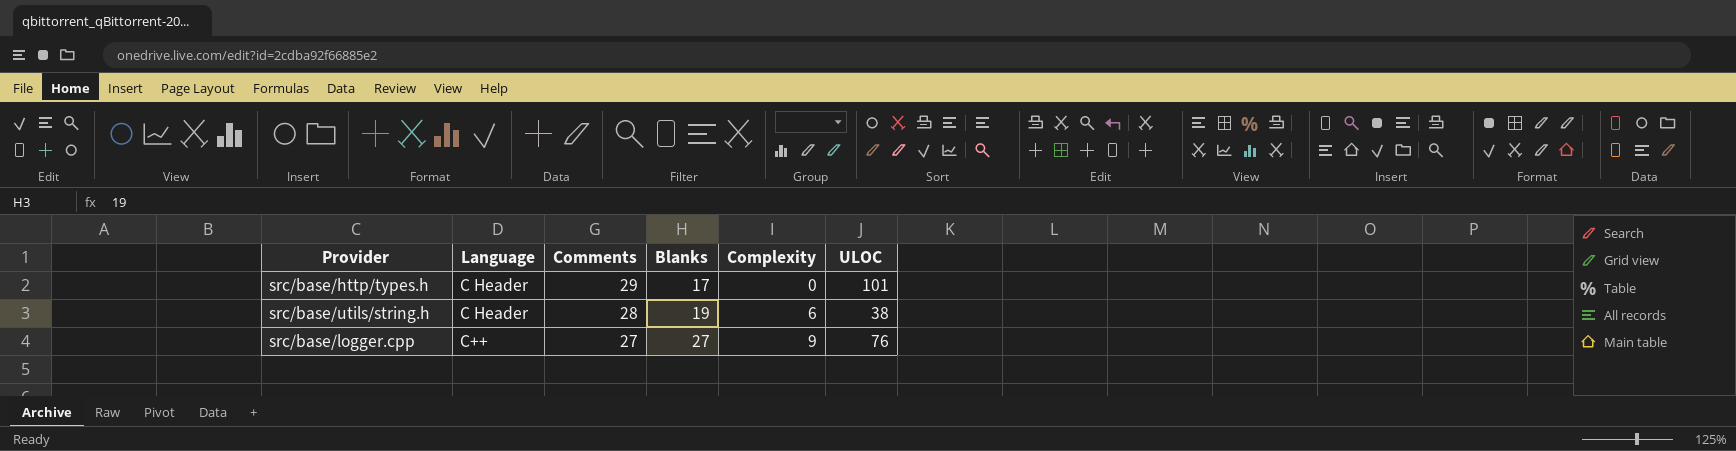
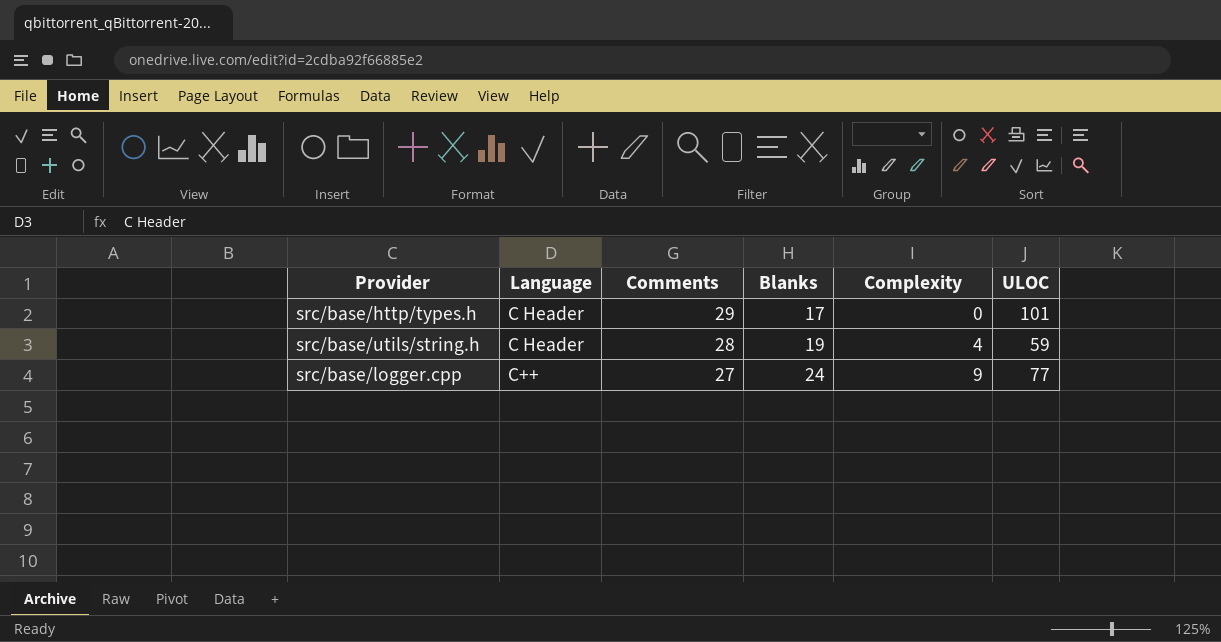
src/base/utils/string.h | Complexity: 6 -> 4
src/base/utils/string.h | ULOC: 38 -> 59
src/base/logger.cpp | Blanks: 27 -> 24
src/base/logger.cpp | ULOC: 76 -> 77

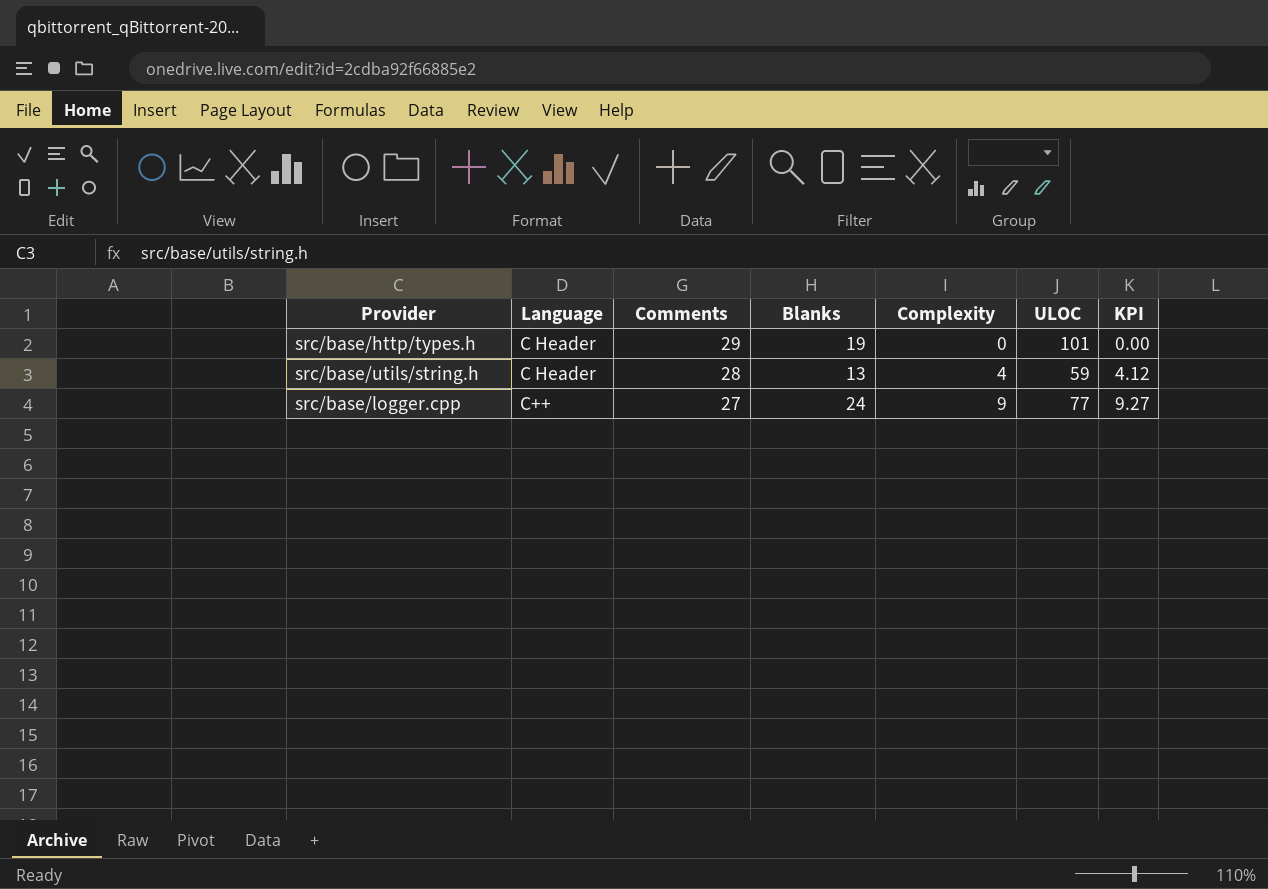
column KPI | formula: none -> [Complexity] * 1.03
src/base/http/types.h | Blanks: 17 -> 19
src/base/utils/string.h | Blanks: 19 -> 13

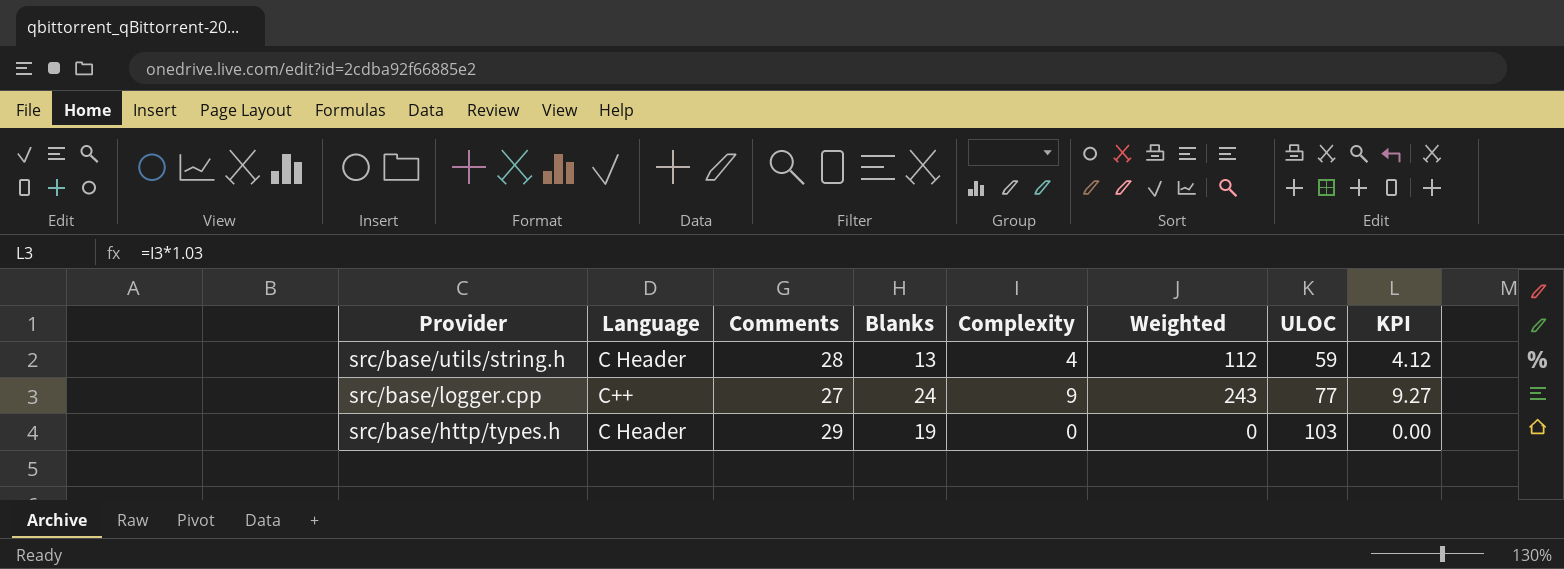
row order: Language ascending -> Provider descending
column Weighted | formula: none -> [Comments] * [Complexity]
src/base/http/types.h | ULOC: 101 -> 103

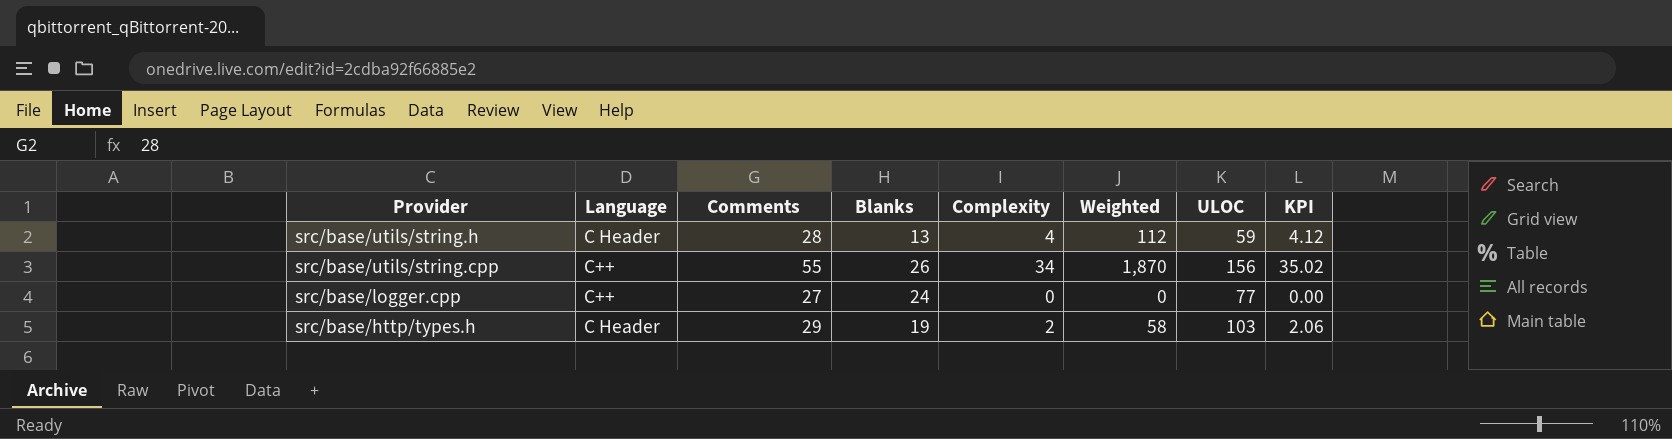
row src/base/utils/string.cpp: none -> C++ | 55 | 26 | 34 | 1,870 | 156 | 35.02
src/base/logger.cpp | Complexity: 9 -> 0
src/base/logger.cpp | Weighted: 243 -> 0
src/base/logger.cpp | KPI: 9.27 -> 0.00
src/base/http/types.h | Complexity: 0 -> 2
src/base/http/types.h | Weighted: 0 -> 58
src/base/http/types.h | KPI: 0.00 -> 2.06

